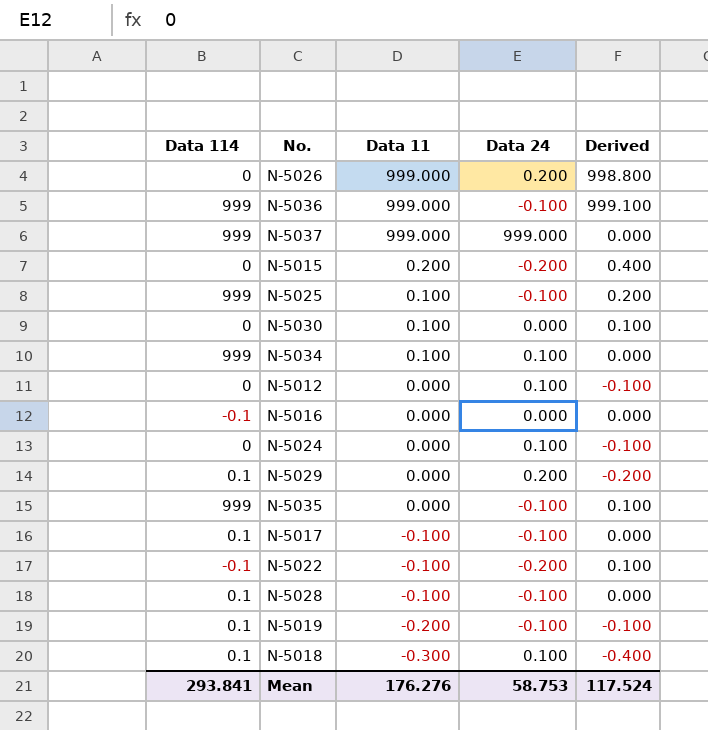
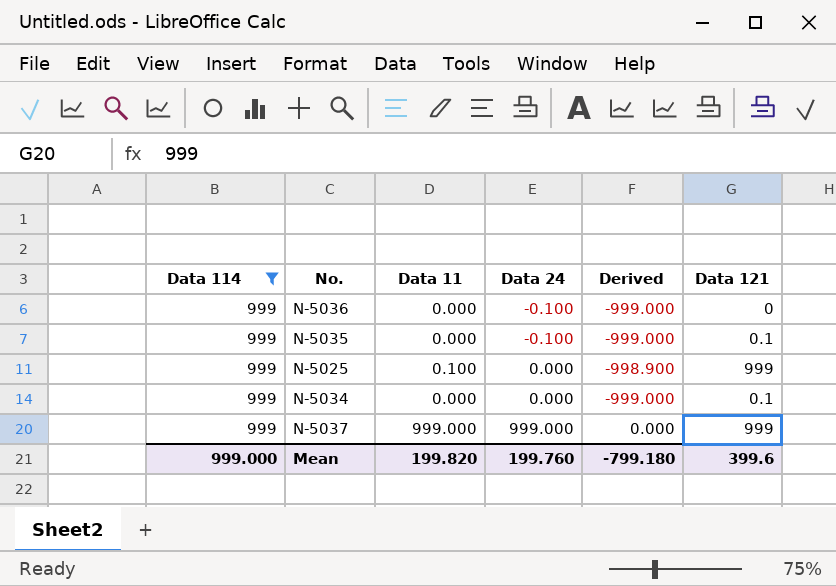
filter: none -> Data 114 = 999
row order: Data 11 descending -> Data 24 ascending
column Derived | formula: [Data 11] - [Data 24] -> [Data 11] - [Data 114]
column Data 121 | position: none -> 6
N-5036 | Data 11: 999.000 -> 0.000
N-5025 | Data 24: -0.100 -> 0.000
N-5034 | Data 11: 0.100 -> 0.000
N-5034 | Data 24: 0.100 -> 0.000
Mean | Data 114: 293.841 -> 999.000
Mean | Data 11: 176.276 -> 199.820
Mean | Data 24: 58.753 -> 199.760
Mean | Derived: 117.524 -> -799.180

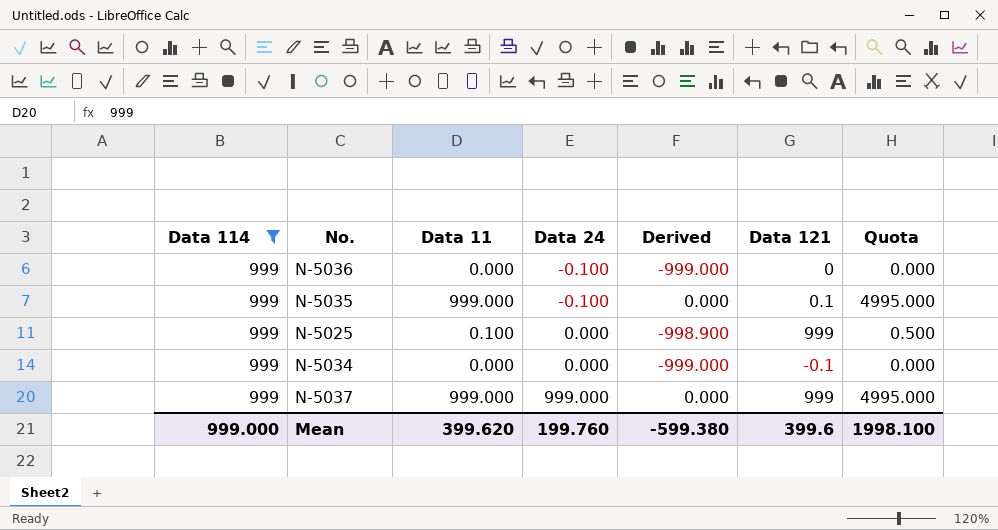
column Quota | formula: none -> [Data 11] * 5
N-5035 | Data 11: 0.000 -> 999.000
N-5035 | Derived: -999.000 -> 0.000
N-5034 | Data 121: 0.1 -> -0.1
Mean | Data 11: 199.820 -> 399.620
Mean | Derived: -799.180 -> -599.380

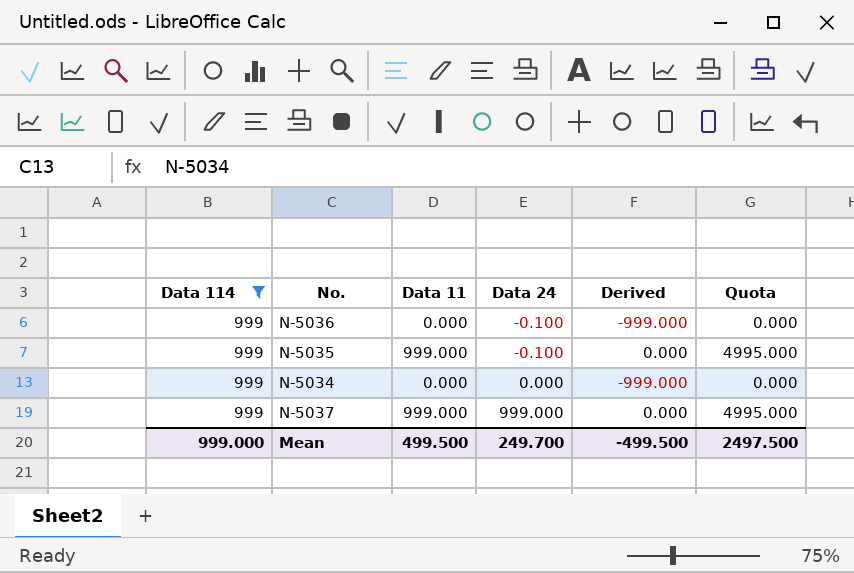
column Data 121 | position: 6 -> none
row N-5025: 999 | 0.100 | 0.000 | -998.900 | 999 | 0.500 -> none
Mean | Data 11: 399.620 -> 499.500
Mean | Data 24: 199.760 -> 249.700
Mean | Derived: -599.380 -> -499.500
Mean | Quota: 1998.100 -> 2497.500

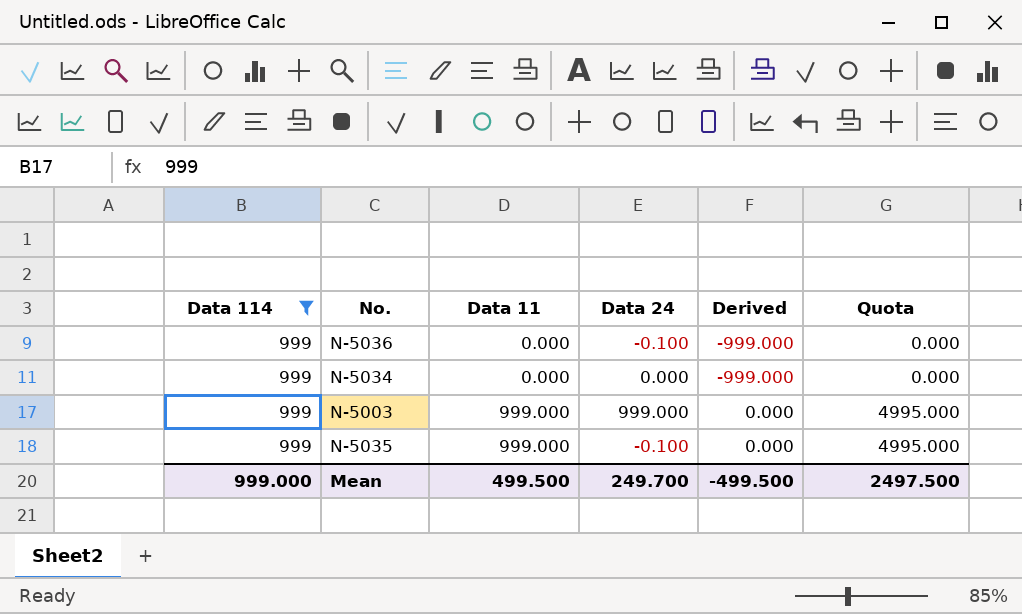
row order: Data 24 ascending -> Data 11 ascending
row N-5037: 999 | 999.000 | 999.000 | 0.000 | 4995.000 -> none
row N-5003: none -> 999 | 999.000 | 999.000 | 0.000 | 4995.000

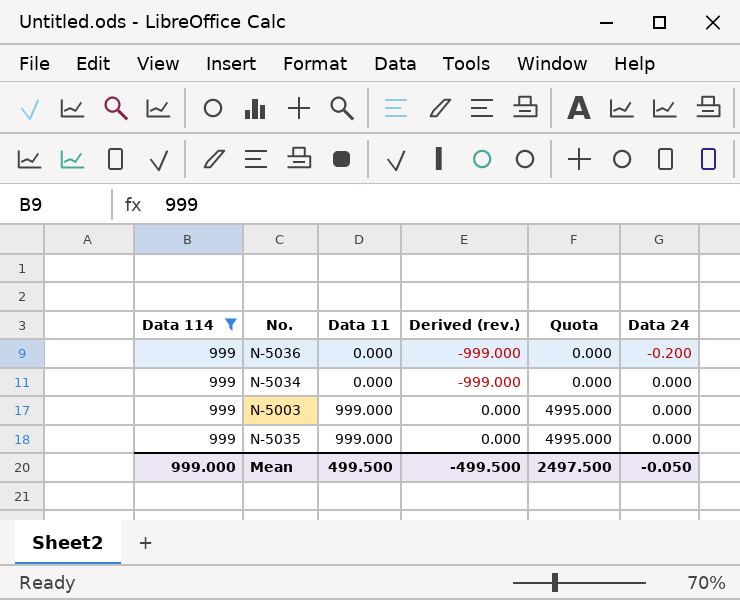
column name: Derived -> Derived (rev.)
column Data 24 | position: 4 -> 6
N-5036 | Data 24: -0.100 -> -0.200
N-5003 | Data 24: 999.000 -> 0.000
N-5035 | Data 24: -0.100 -> 0.000
Mean | Data 24: 249.700 -> -0.050

